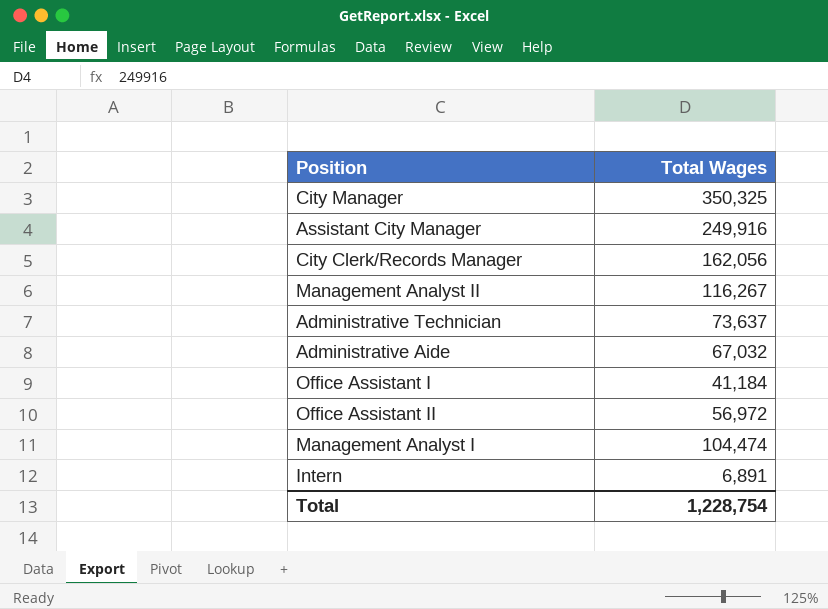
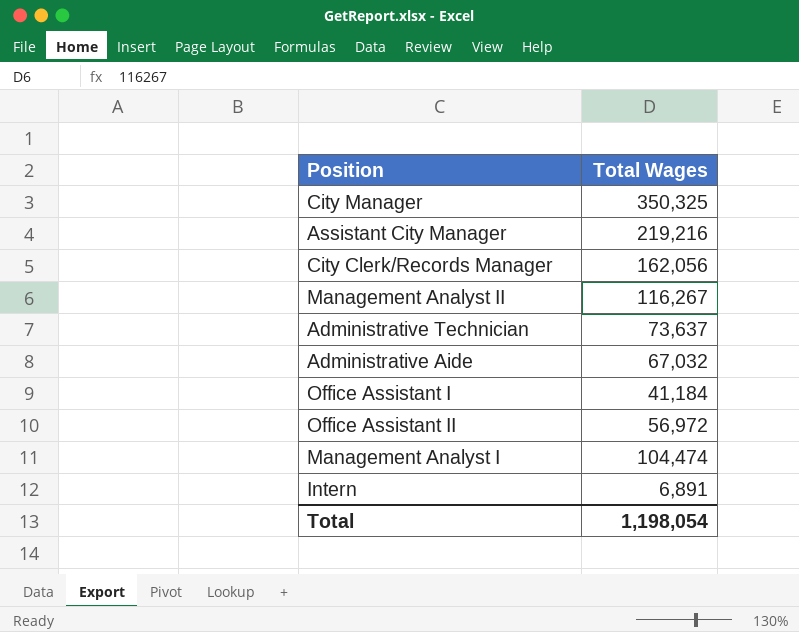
Assistant City Manager | Total Wages: 249,916 -> 219,216
Total | Total Wages: 1,228,754 -> 1,198,054

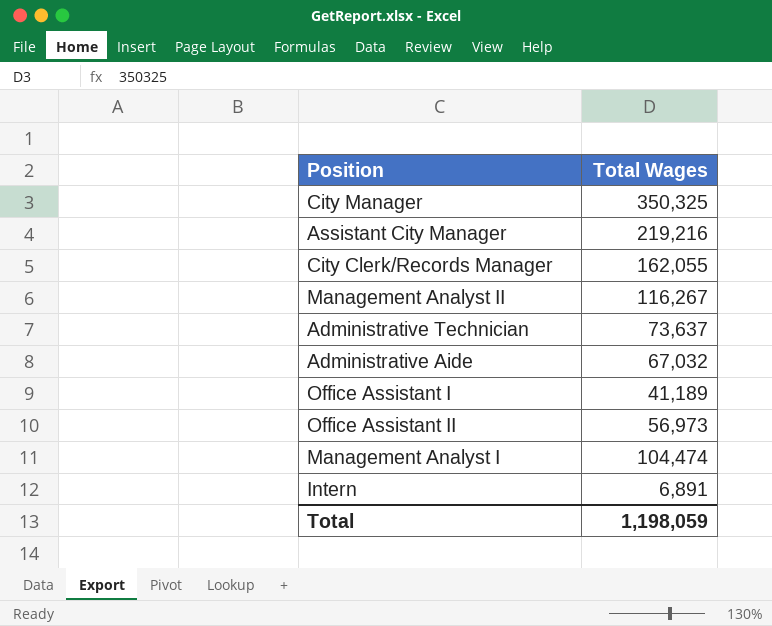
City Clerk/Records Manager | Total Wages: 162,056 -> 162,055
Office Assistant I | Total Wages: 41,184 -> 41,189
Office Assistant II | Total Wages: 56,972 -> 56,973
Total | Total Wages: 1,198,054 -> 1,198,059

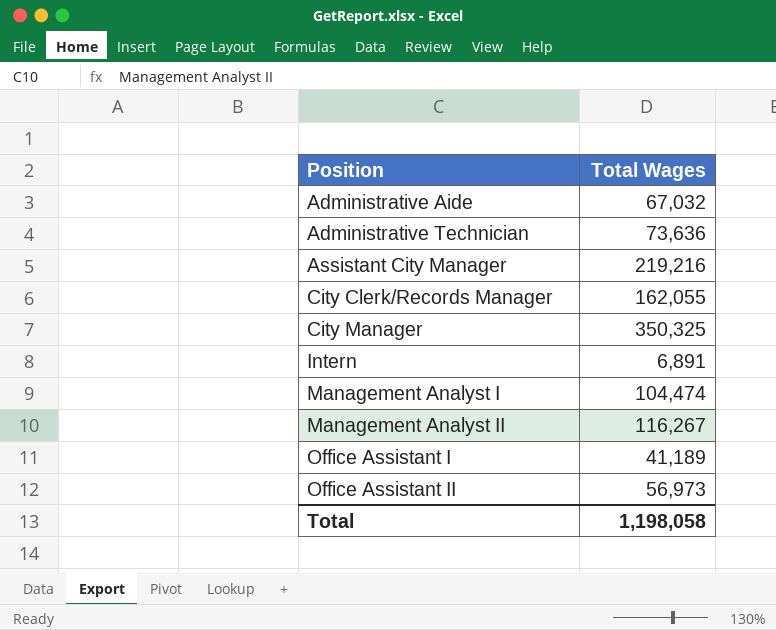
row order: none -> Position ascending
Administrative Technician | Total Wages: 73,637 -> 73,636
Total | Total Wages: 1,198,059 -> 1,198,058

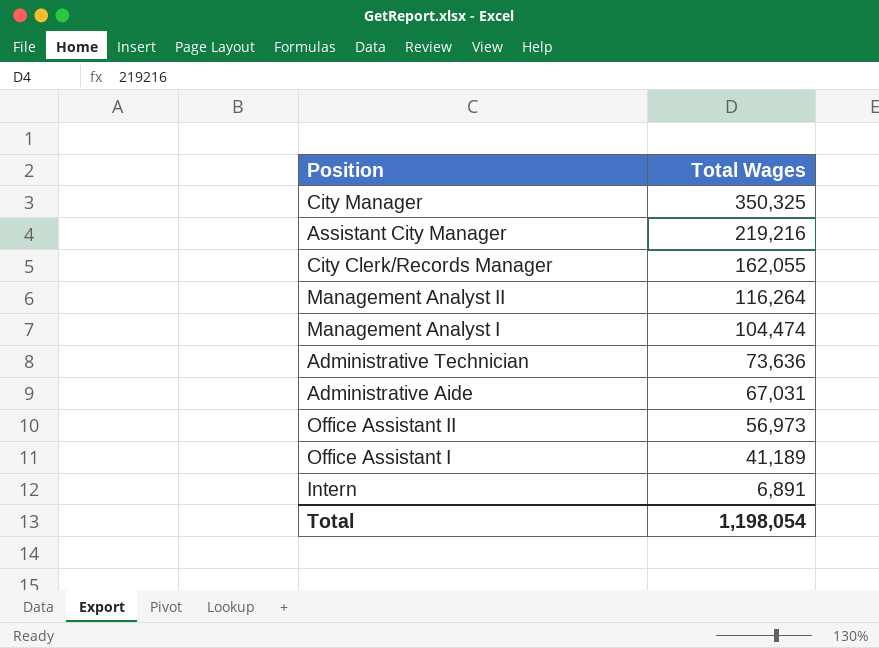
row order: Position ascending -> Total Wages descending
Management Analyst II | Total Wages: 116,267 -> 116,264
Administrative Aide | Total Wages: 67,032 -> 67,031
Total | Total Wages: 1,198,058 -> 1,198,054

